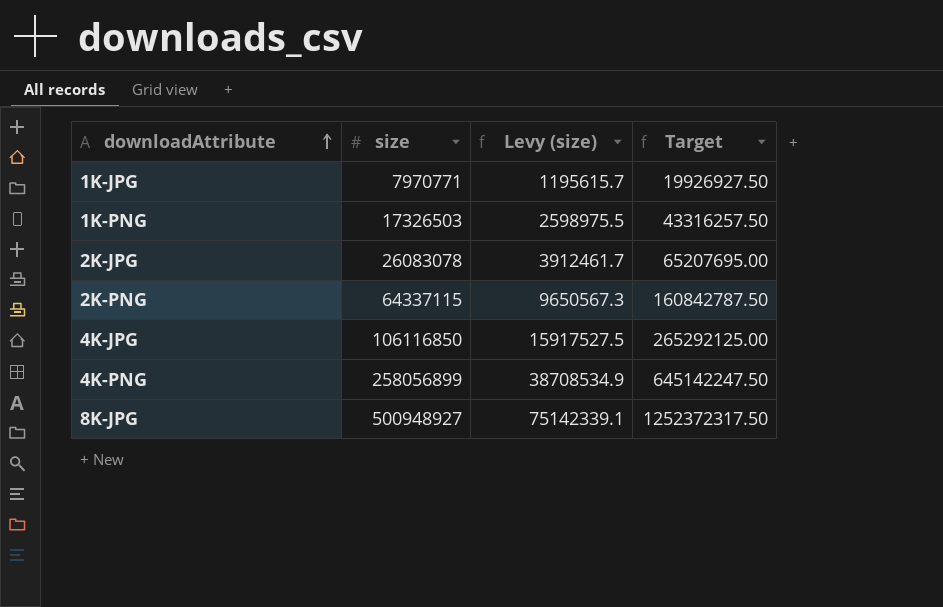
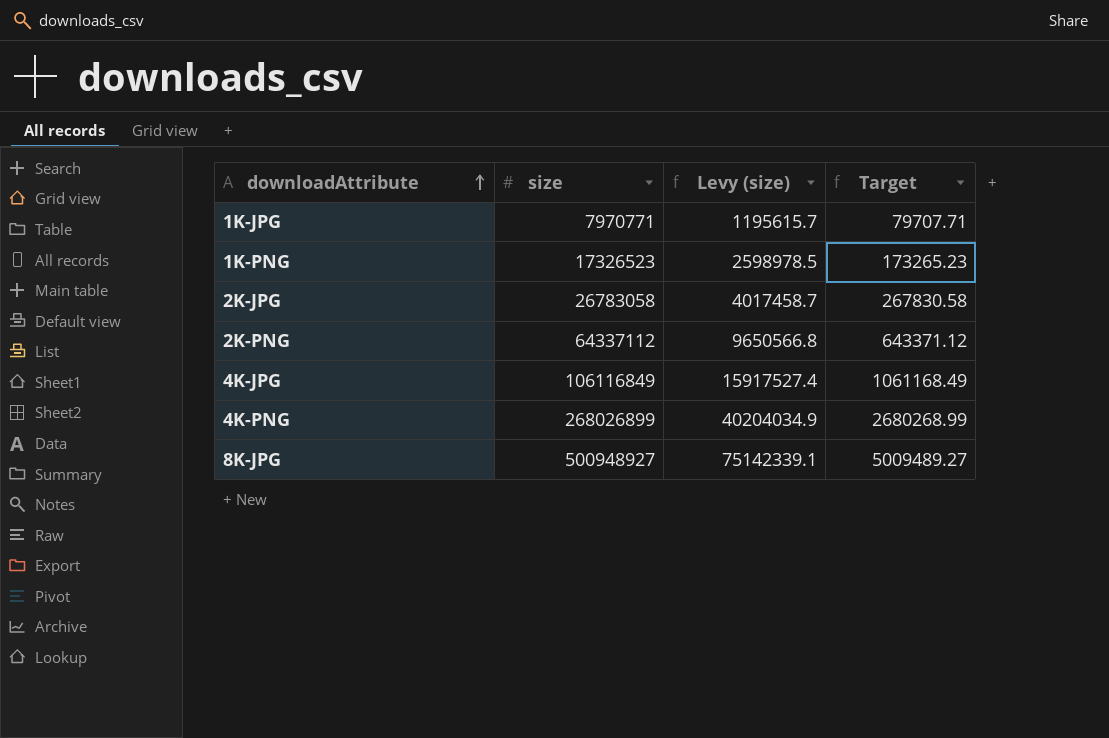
column Target | formula: [size] * 2.5 -> [size] * 0.01
1K-PNG | size: 17326503 -> 17326523
1K-PNG | Levy (size): 2598975.5 -> 2598978.5
2K-JPG | size: 26083078 -> 26783058
2K-JPG | Levy (size): 3912461.7 -> 4017458.7
2K-PNG | size: 64337115 -> 64337112
2K-PNG | Levy (size): 9650567.3 -> 9650566.8
4K-JPG | size: 106116850 -> 106116849
4K-JPG | Levy (size): 15917527.5 -> 15917527.4
4K-PNG | size: 258056899 -> 268026899
4K-PNG | Levy (size): 38708534.9 -> 40204034.9

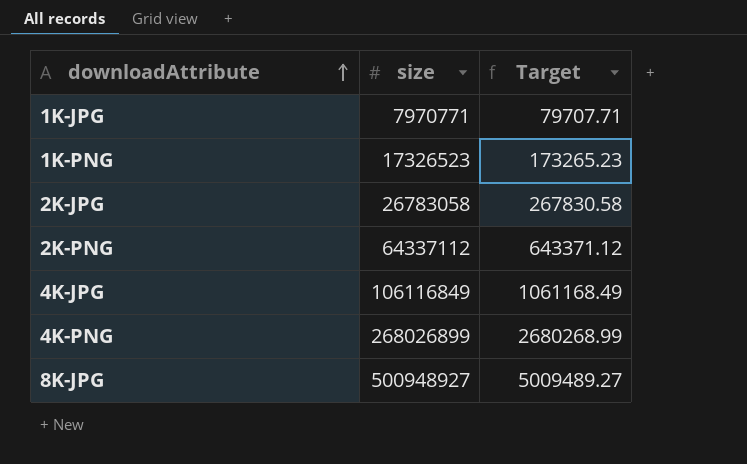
column Levy (size) | formula: [size] * 0.15 -> none

